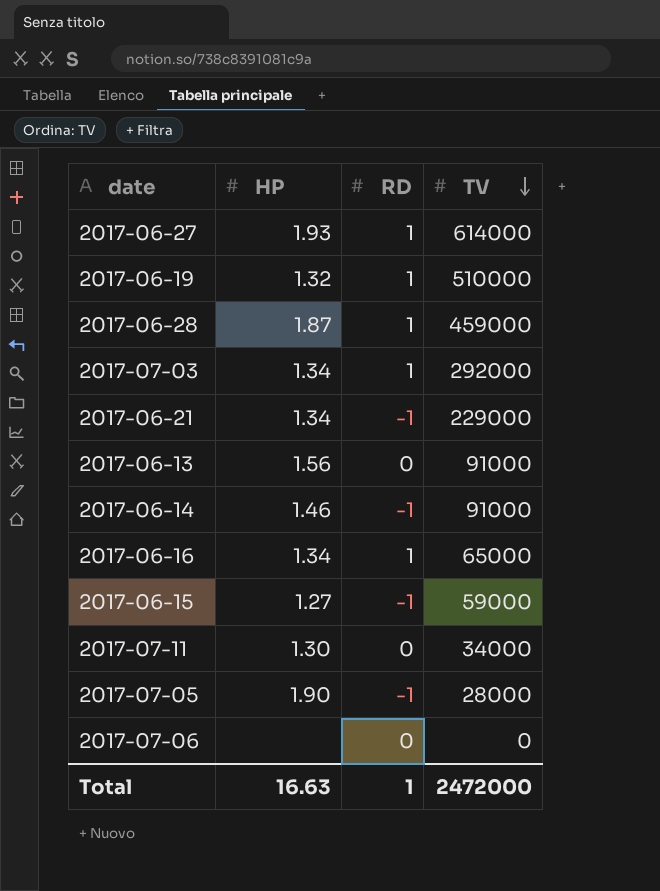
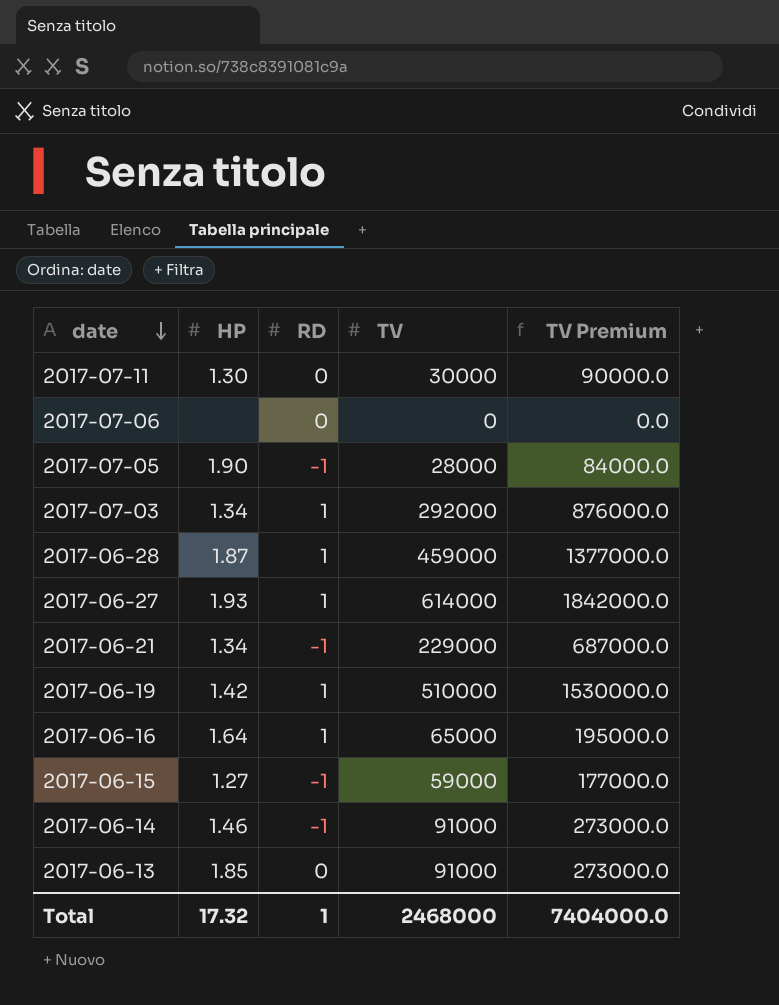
row order: TV descending -> date descending
column TV Premium | formula: none -> [TV] * 3
2017-07-11 | TV: 34000 -> 30000
2017-06-19 | HP: 1.32 -> 1.42
2017-06-16 | HP: 1.34 -> 1.64
2017-06-13 | HP: 1.56 -> 1.85
Total | HP: 16.63 -> 17.32
Total | TV: 2472000 -> 2468000

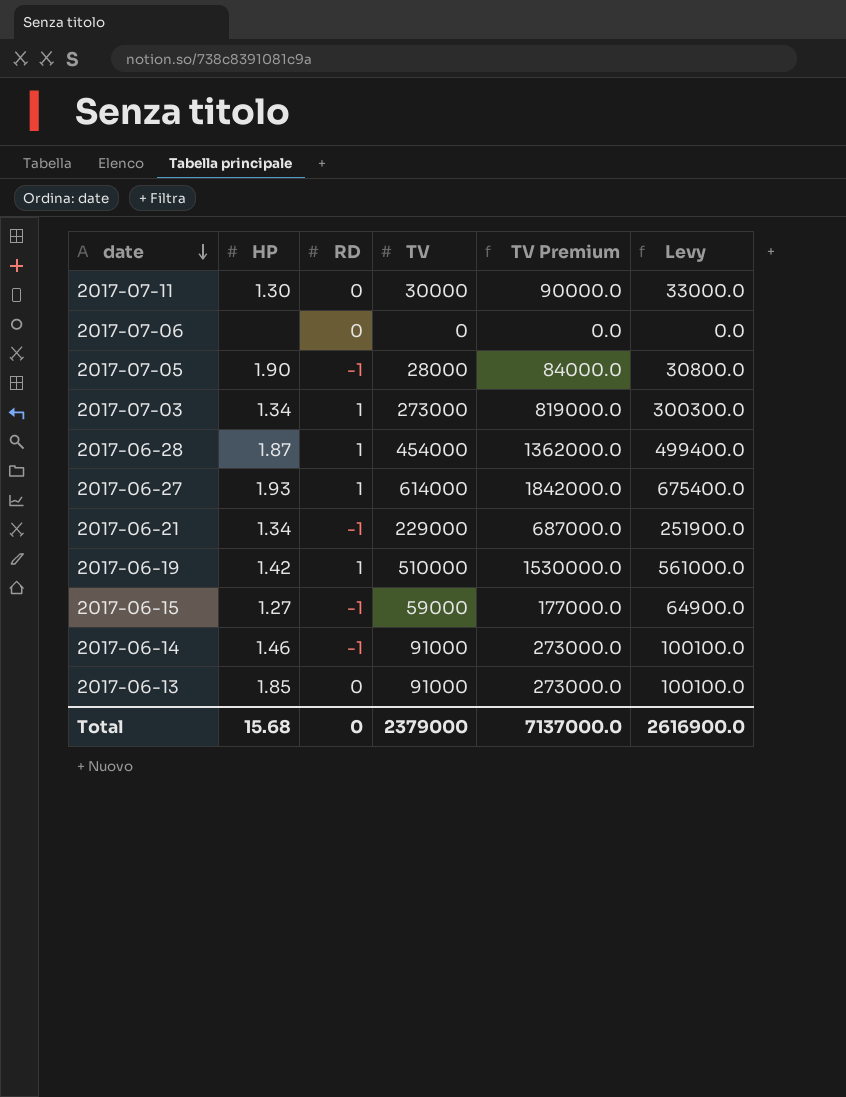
column Levy | formula: none -> [TV] * 1.1
row 2017-06-16: 1.64 | 1 | 65000 | 195000.0 -> none
2017-07-03 | TV: 292000 -> 273000
2017-07-03 | TV Premium: 876000.0 -> 819000.0
2017-06-28 | TV: 459000 -> 454000
2017-06-28 | TV Premium: 1377000.0 -> 1362000.0
Total | HP: 17.32 -> 15.68
Total | RD: 1 -> 0
Total | TV: 2468000 -> 2379000
Total | TV Premium: 7404000.0 -> 7137000.0

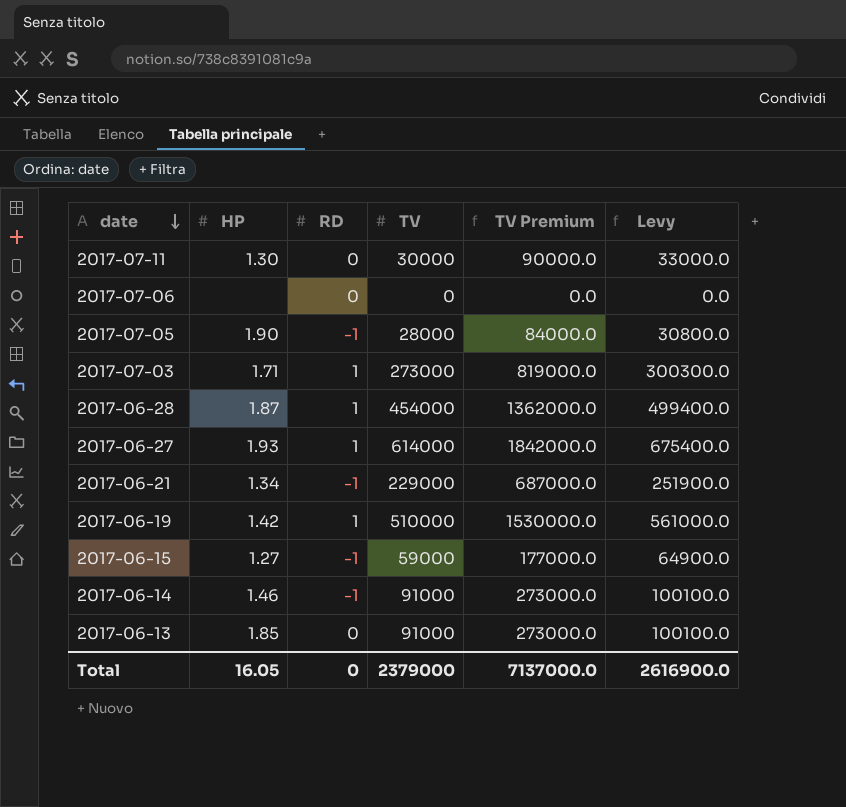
2017-07-03 | HP: 1.34 -> 1.71
Total | HP: 15.68 -> 16.05

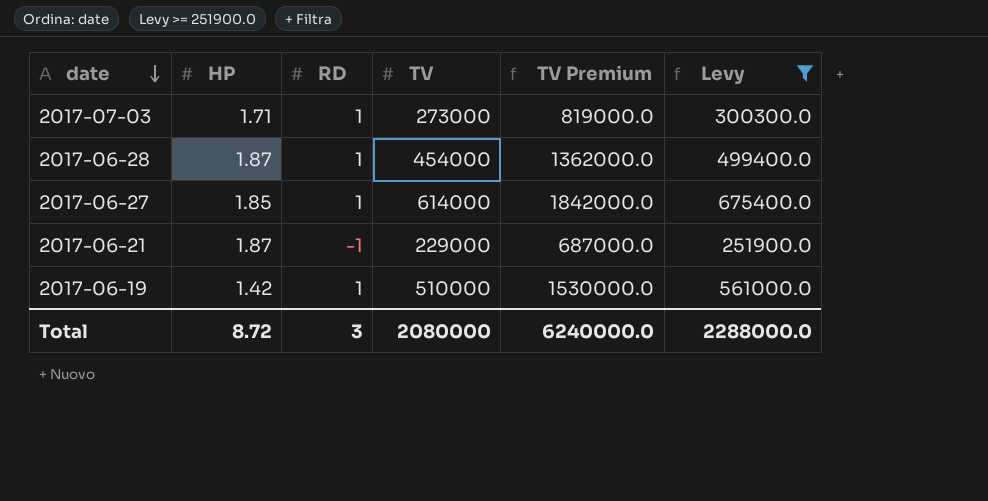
filter: none -> Levy >= 251900.0
2017-06-27 | HP: 1.93 -> 1.85
2017-06-21 | HP: 1.34 -> 1.87
Total | HP: 16.05 -> 8.72
Total | RD: 0 -> 3
Total | TV: 2379000 -> 2080000
Total | TV Premium: 7137000.0 -> 6240000.0
Total | Levy: 2616900.0 -> 2288000.0

